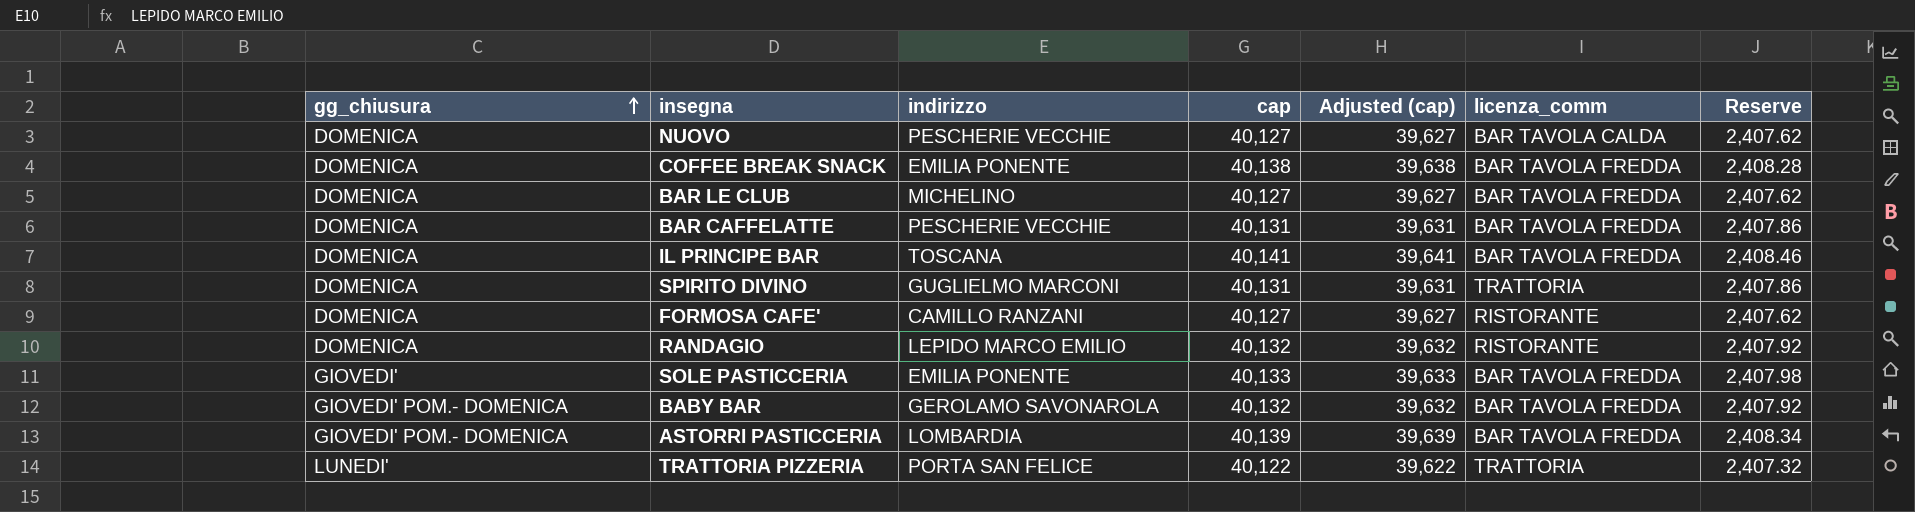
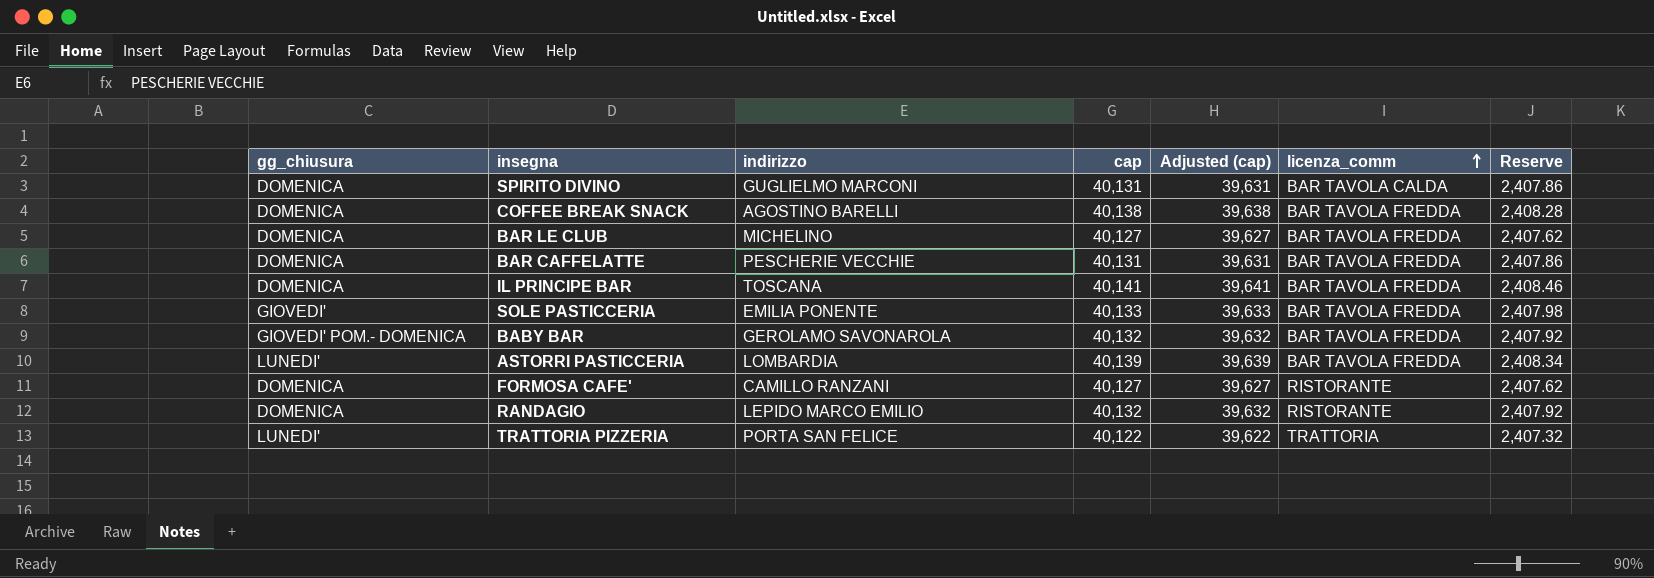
row order: gg_chiusura ascending -> licenza_comm ascending
row NUOVO: DOMENICA | PESCHERIE VECCHIE | 40,127 | 39,627 | BAR TAVOLA CALDA | 2,407.62 -> none
SPIRITO DIVINO | licenza_comm: TRATTORIA -> BAR TAVOLA CALDA
COFFEE BREAK SNACK | indirizzo: EMILIA PONENTE -> AGOSTINO BARELLI
ASTORRI PASTICCERIA | gg_chiusura: GIOVEDI' POM.- DOMENICA -> LUNEDI'

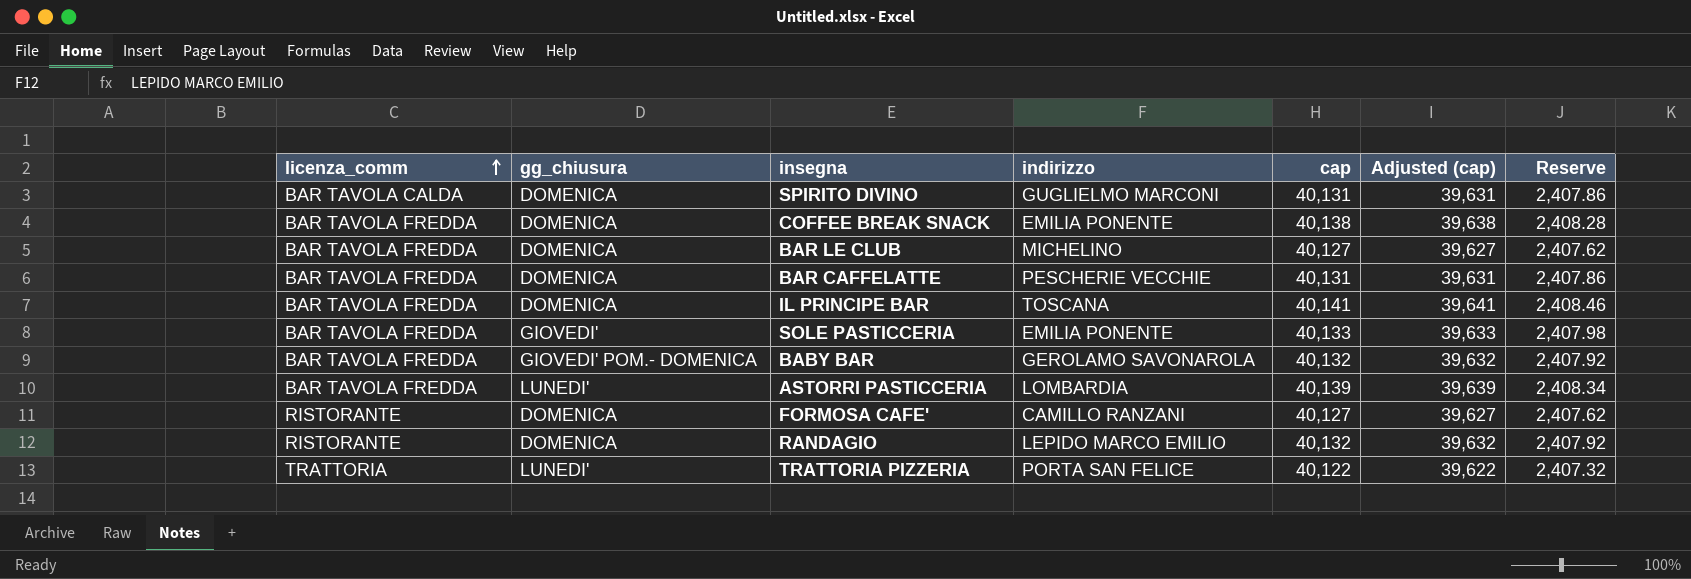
column licenza_comm | position: 6 -> 1
COFFEE BREAK SNACK | indirizzo: AGOSTINO BARELLI -> EMILIA PONENTE

